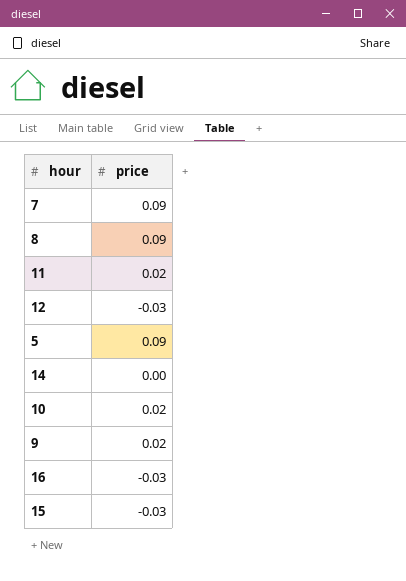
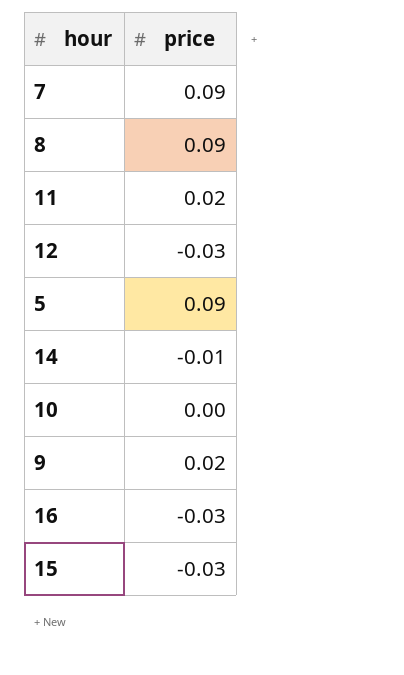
14 | price: 0.00 -> -0.01
10 | price: 0.02 -> 0.00

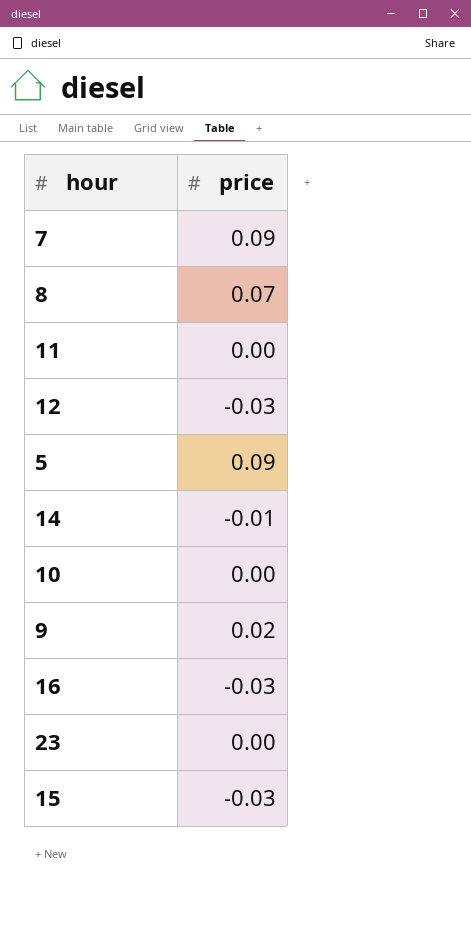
8 | price: 0.09 -> 0.07
11 | price: 0.02 -> 0.00
row 23: none -> 0.00

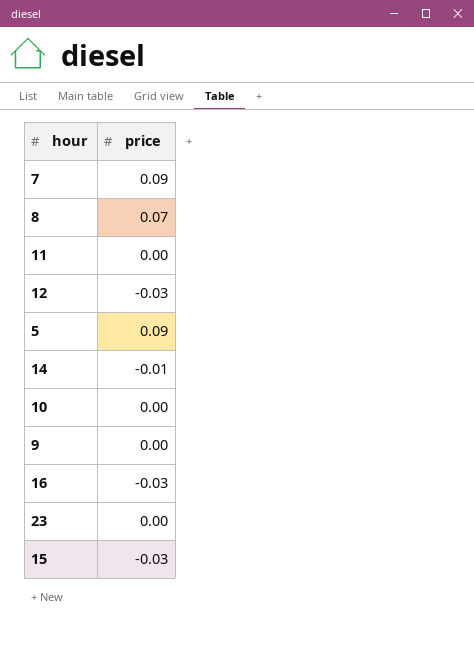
9 | price: 0.02 -> 0.00

